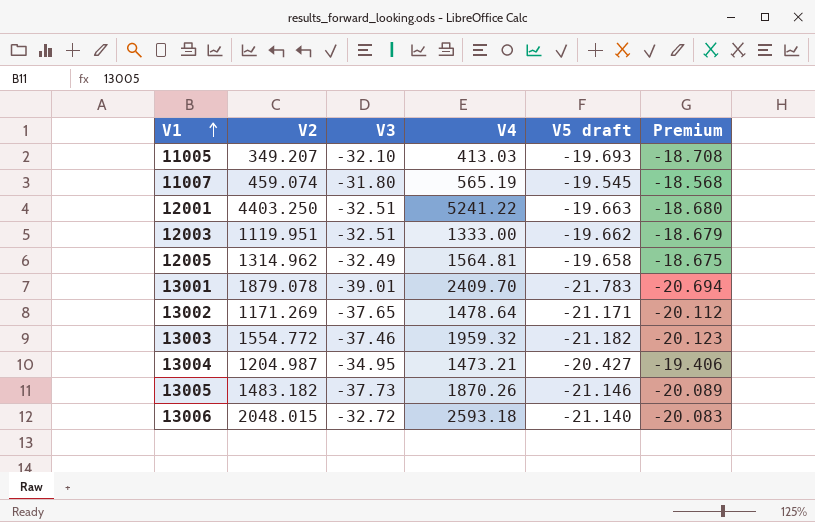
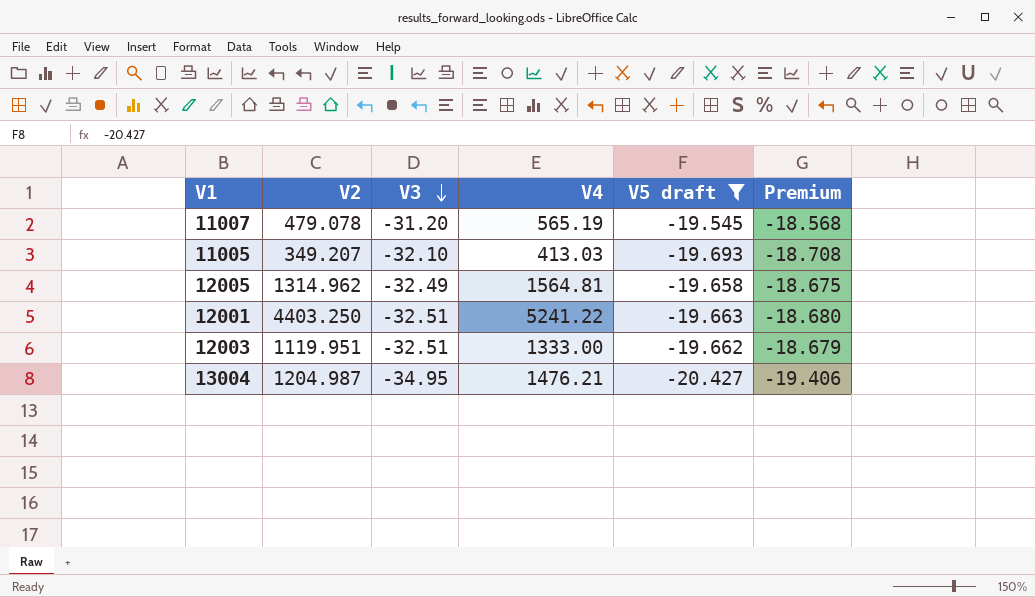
filter: none -> V5 draft >= -20.427
row order: V1 ascending -> V3 descending
11007 | V2: 459.074 -> 479.078
11007 | V3: -31.80 -> -31.20
13004 | V4: 1473.21 -> 1476.21

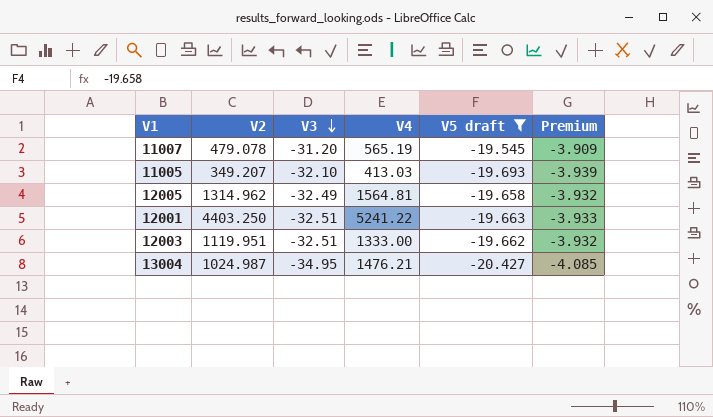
column Premium | formula: [V5 draft] * 0.95 -> [V5 draft] * 0.2
13004 | V2: 1204.987 -> 1024.987

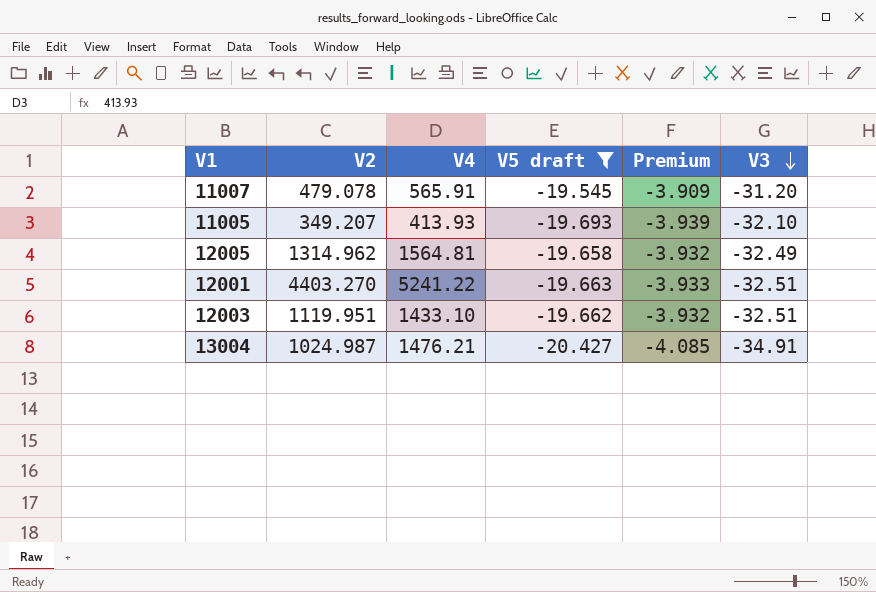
column V3 | position: 3 -> 6
11007 | V4: 565.19 -> 565.91
11005 | V4: 413.03 -> 413.93
12001 | V2: 4403.250 -> 4403.270
12003 | V4: 1333.00 -> 1433.10
13004 | V3: -34.95 -> -34.91

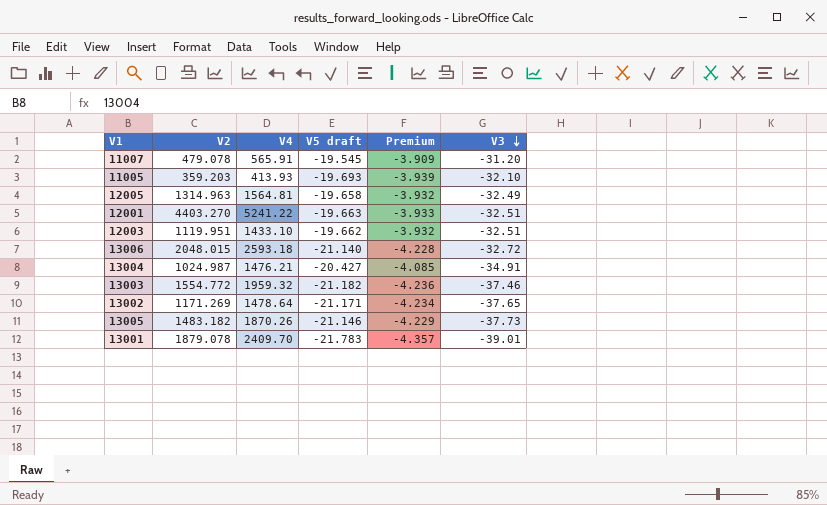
filter: V5 draft >= -20.427 -> none
11005 | V2: 349.207 -> 359.203
12005 | V2: 1314.962 -> 1314.963

